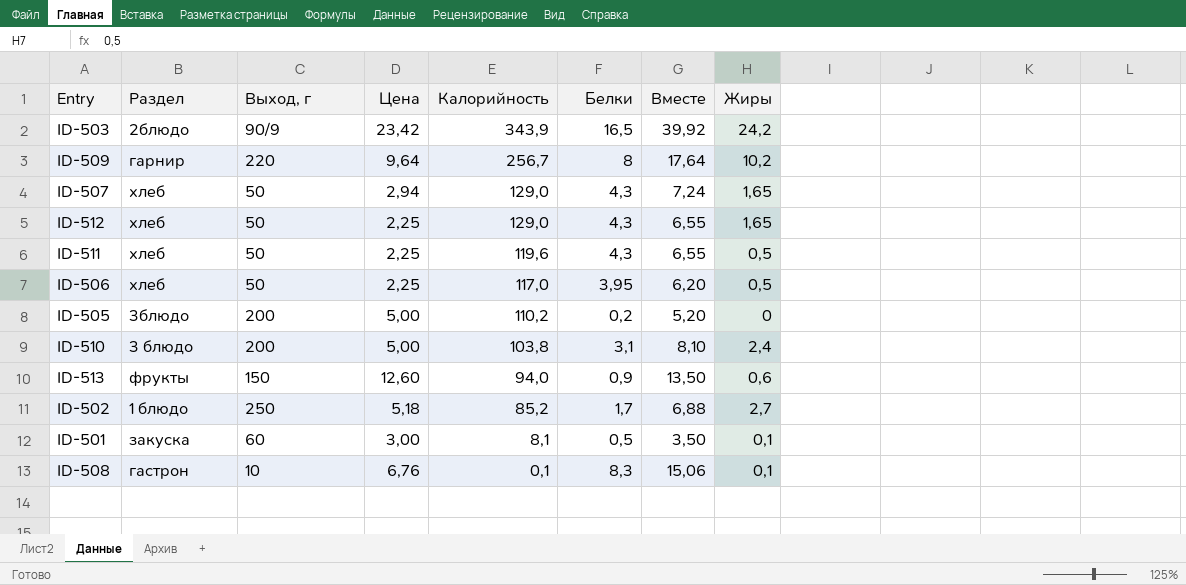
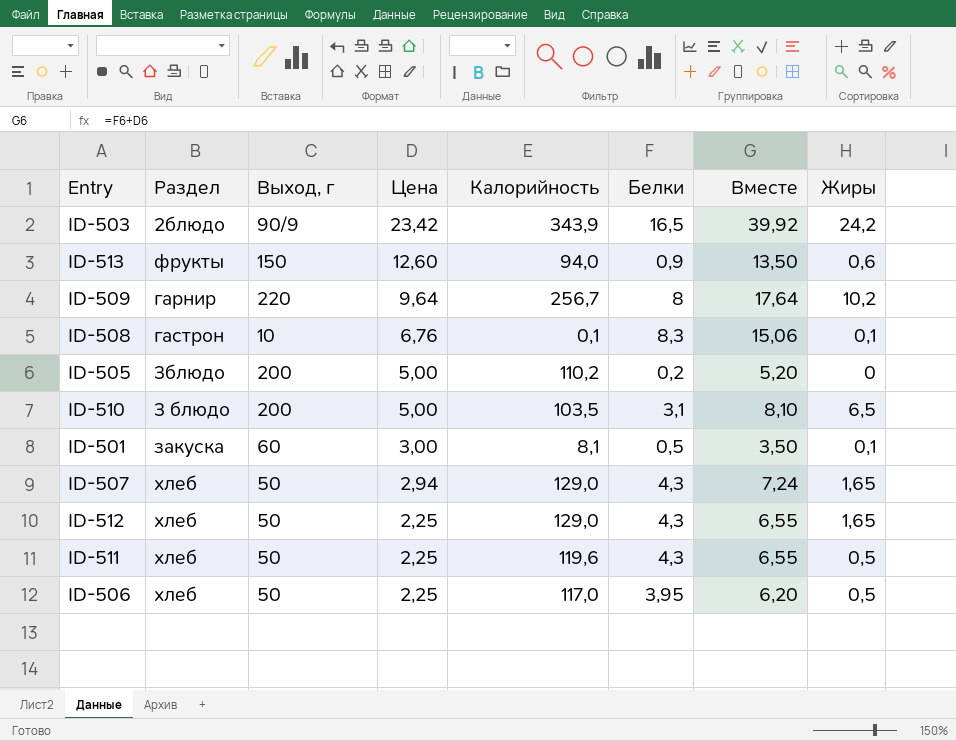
row order: Калорийность descending -> Цена descending
row ID-502: 1 блюдо | 250 | 5,18 | 85,2 | 1,7 | 6,88 | 2,7 -> none
ID-510 | Калорийность: 103,8 -> 103,5
ID-510 | Жиры: 2,4 -> 6,5

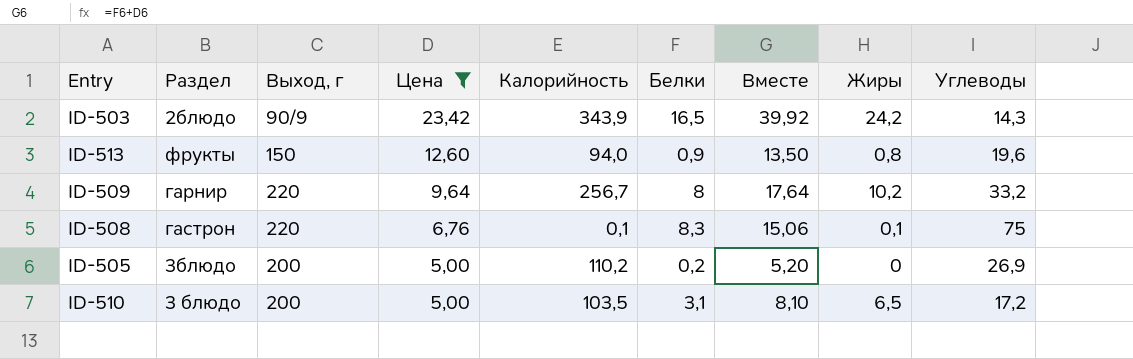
filter: none -> Цена >= 5,00
column Углеводы | position: none -> 9
ID-513 | Жиры: 0,6 -> 0,8
ID-508 | Выход, г: 10 -> 220

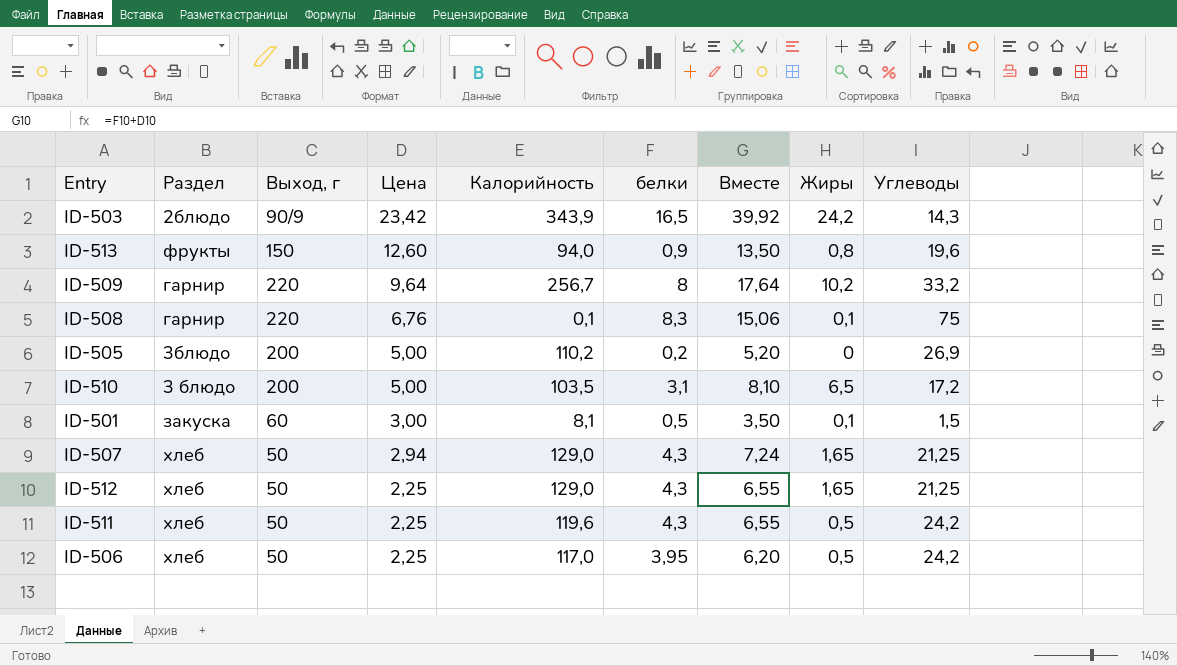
filter: Цена >= 5,00 -> none
column name: Белки -> белки
ID-508 | Раздел: гастрон -> гарнир

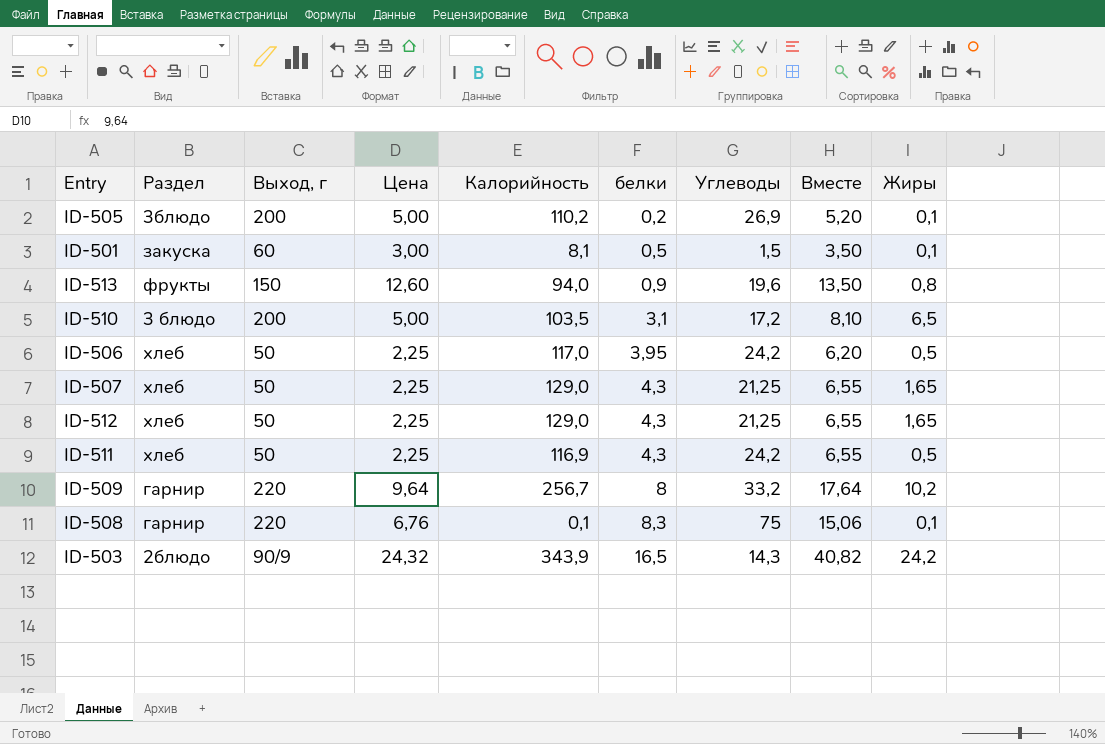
row order: Цена descending -> белки ascending
column Углеводы | position: 9 -> 7
ID-505 | Жиры: 0 -> 0,1
ID-507 | Цена: 2,94 -> 2,25
ID-507 | Вместе: 7,24 -> 6,55
ID-511 | Калорийность: 119,6 -> 116,9
ID-503 | Цена: 23,42 -> 24,32
ID-503 | Вместе: 39,92 -> 40,82

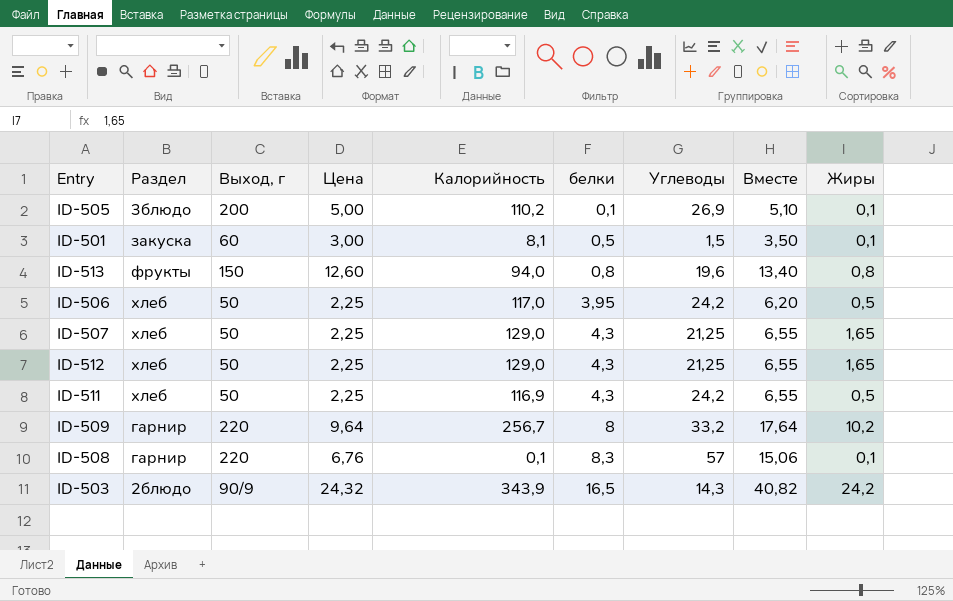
row ID-510: 3 блюдо | 200 | 5,00 | 103,5 | 3,1 | 17,2 | 8,10 | 6,5 -> none
ID-505 | белки: 0,2 -> 0,1
ID-505 | Вместе: 5,20 -> 5,10
ID-513 | белки: 0,9 -> 0,8
ID-513 | Вместе: 13,50 -> 13,40
ID-508 | Углеводы: 75 -> 57

